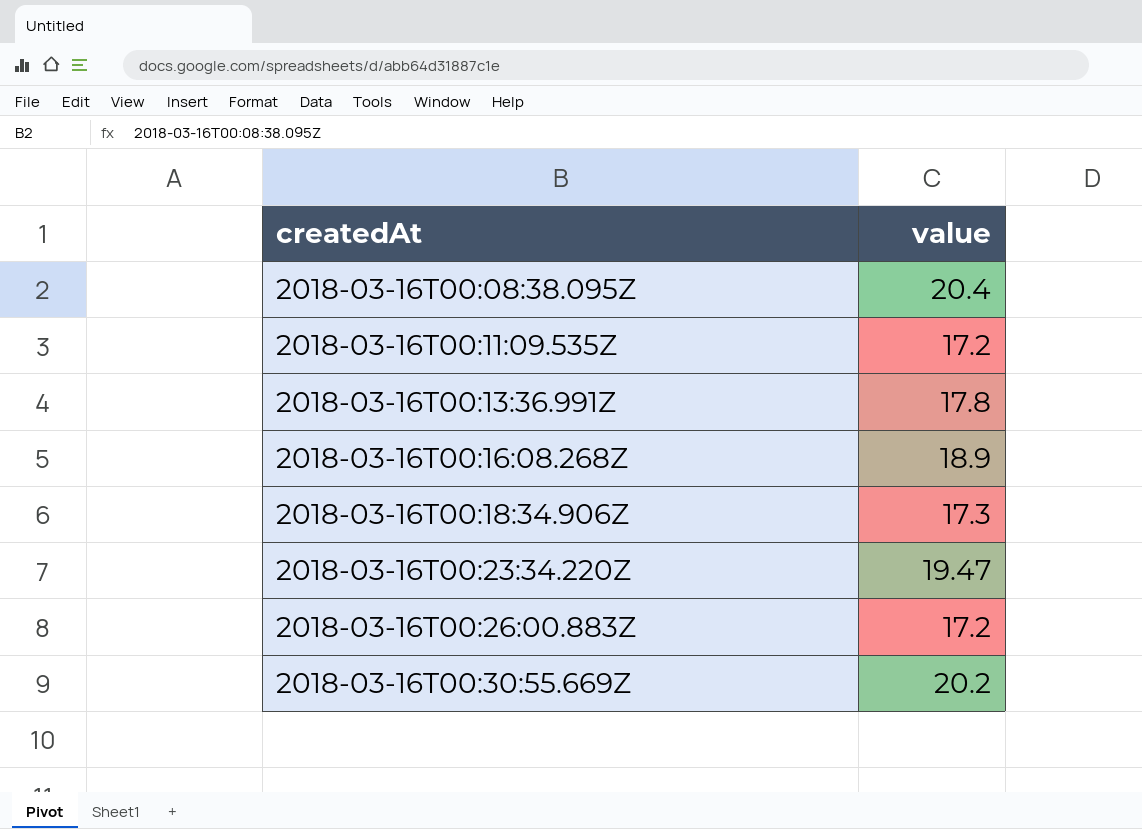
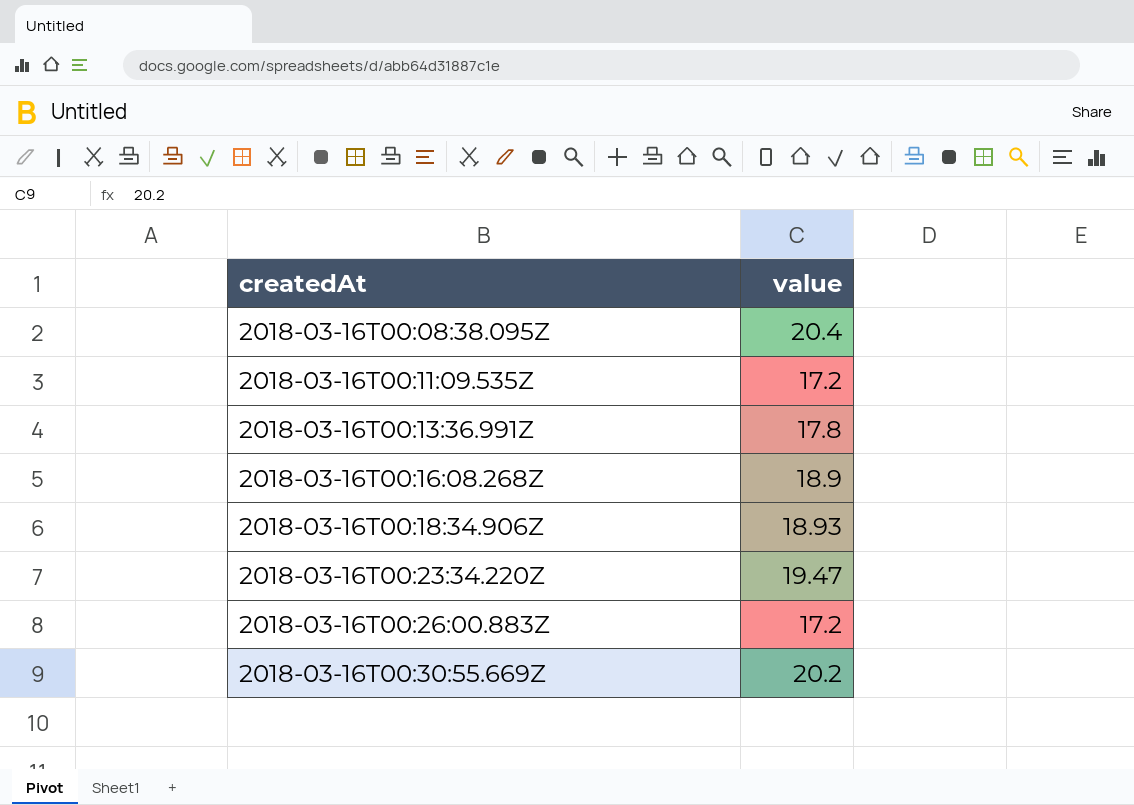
2018-03-16T00:18:34.906Z | value: 17.3 -> 18.93

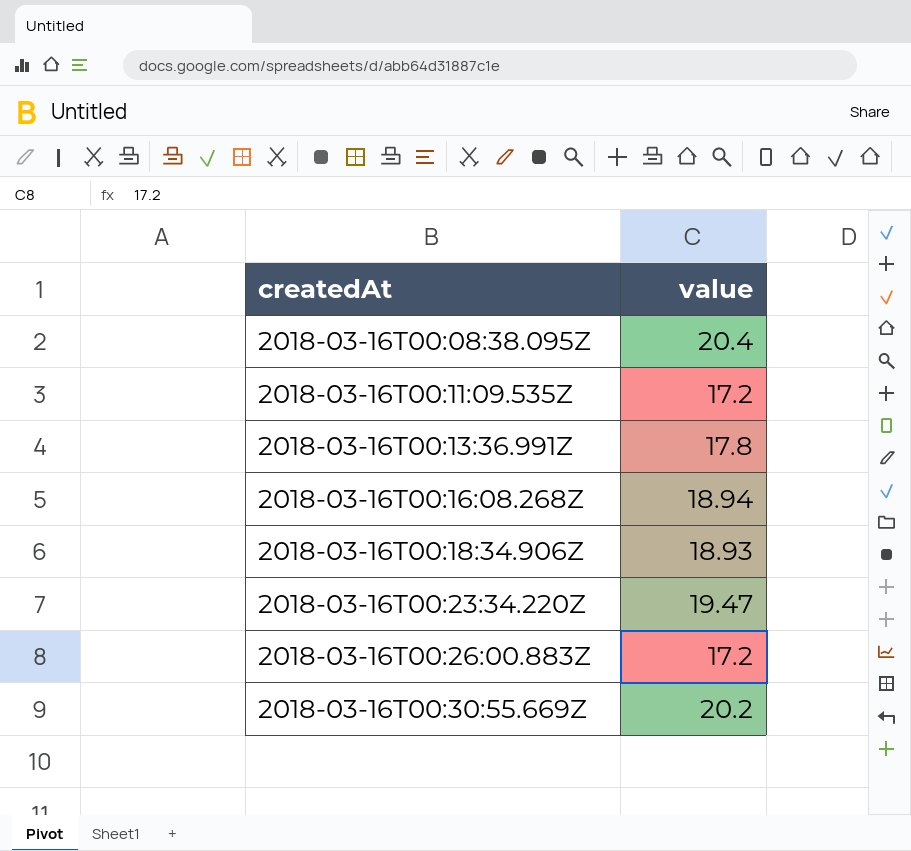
2018-03-16T00:16:08.268Z | value: 18.9 -> 18.94

